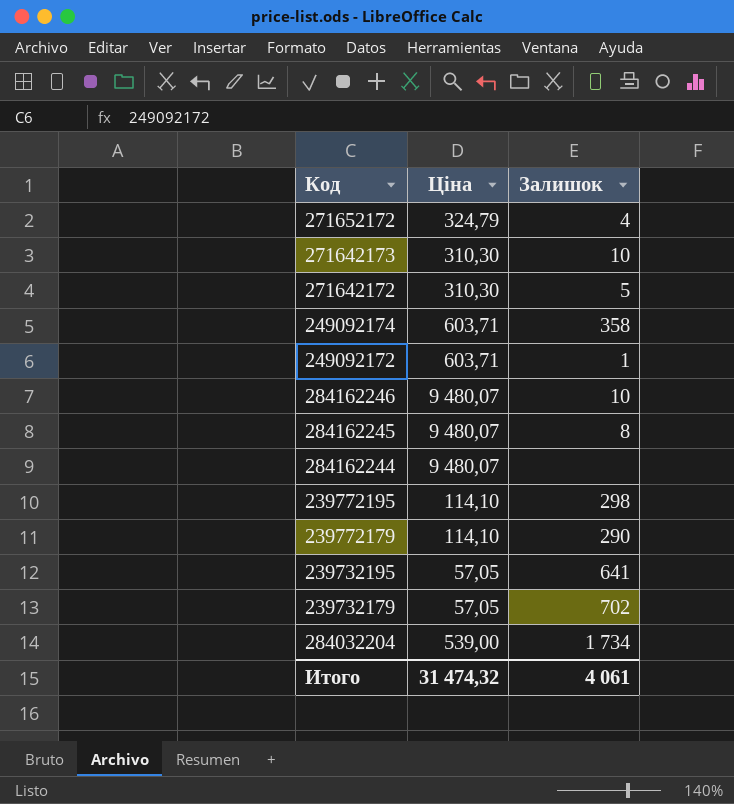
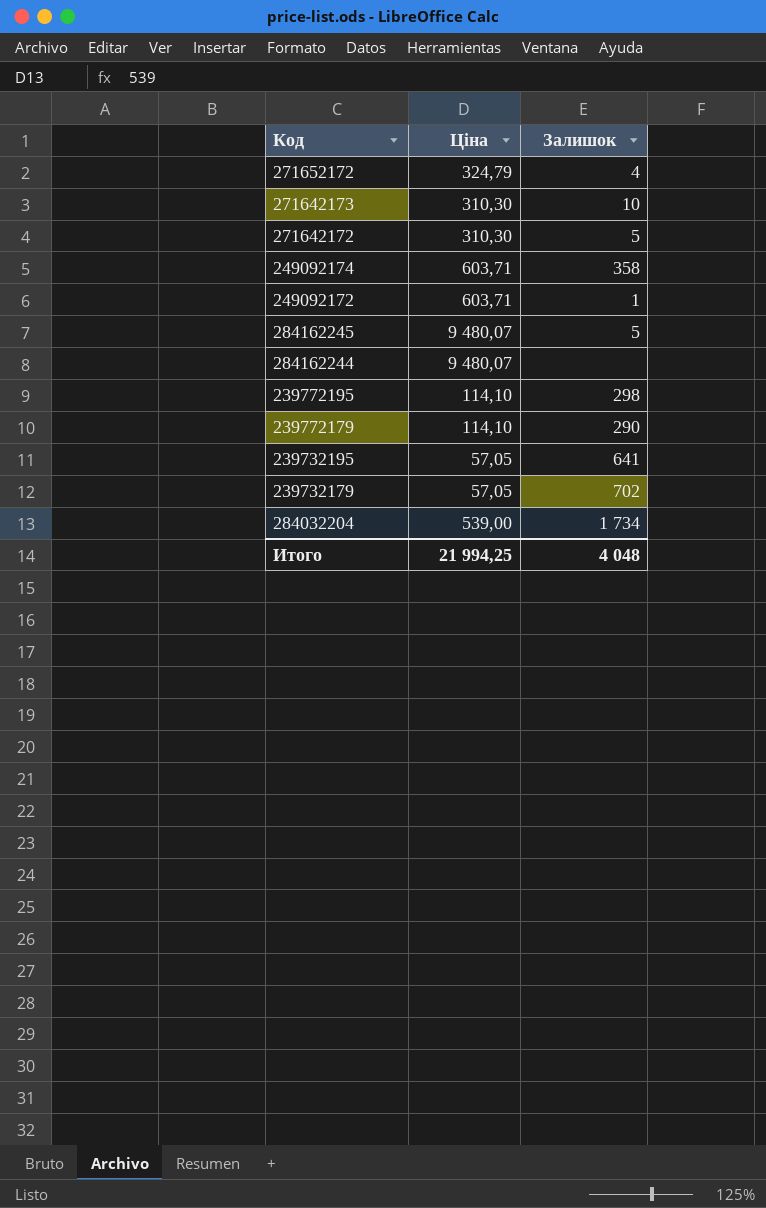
row 284162246: 9 480,07 | 10 -> none
284162245 | Залишок: 8 -> 5
Итого | Ціна: 31 474,32 -> 21 994,25
Итого | Залишок: 4 061 -> 4 048

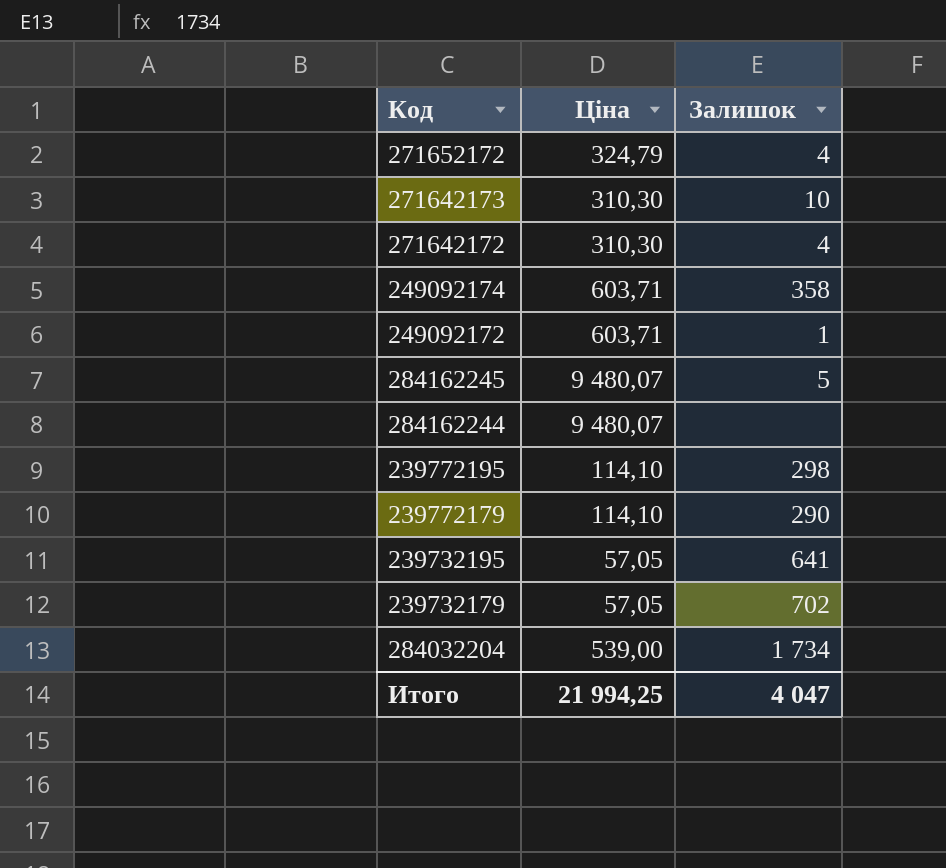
271642172 | Залишок: 5 -> 4
Итого | Залишок: 4 048 -> 4 047

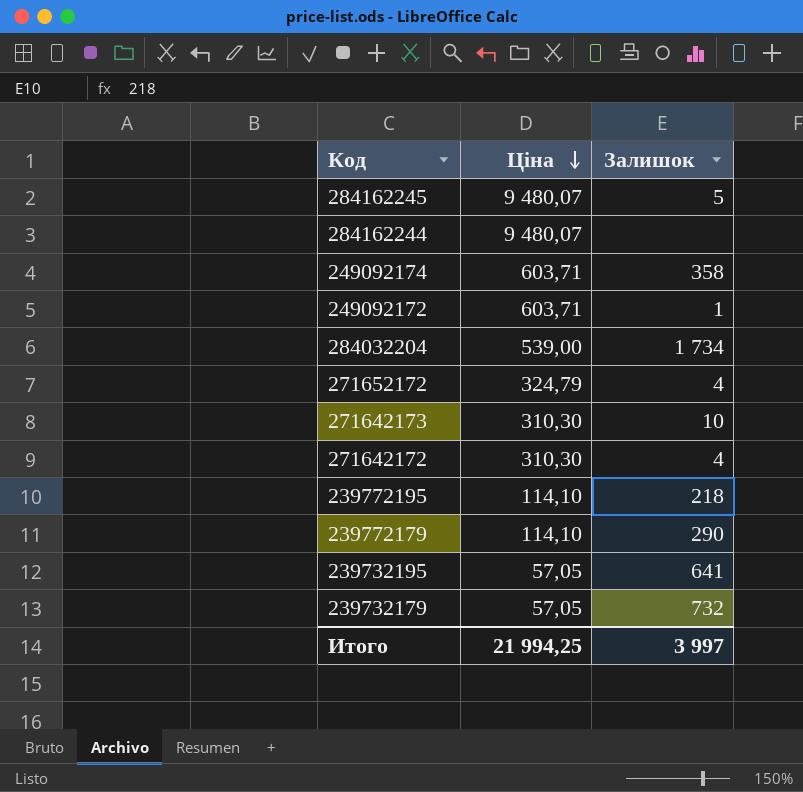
row order: none -> Ціна descending
239772195 | Залишок: 298 -> 218
239732179 | Залишок: 702 -> 732
Итого | Залишок: 4 047 -> 3 997

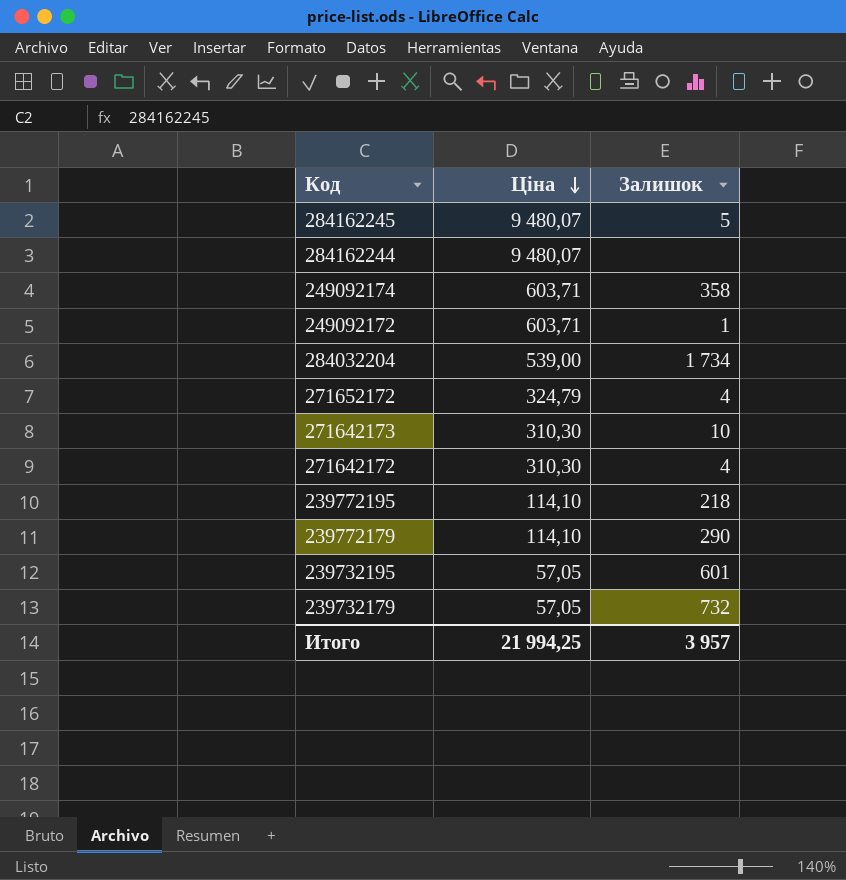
239732195 | Залишок: 641 -> 601
Итого | Залишок: 3 997 -> 3 957

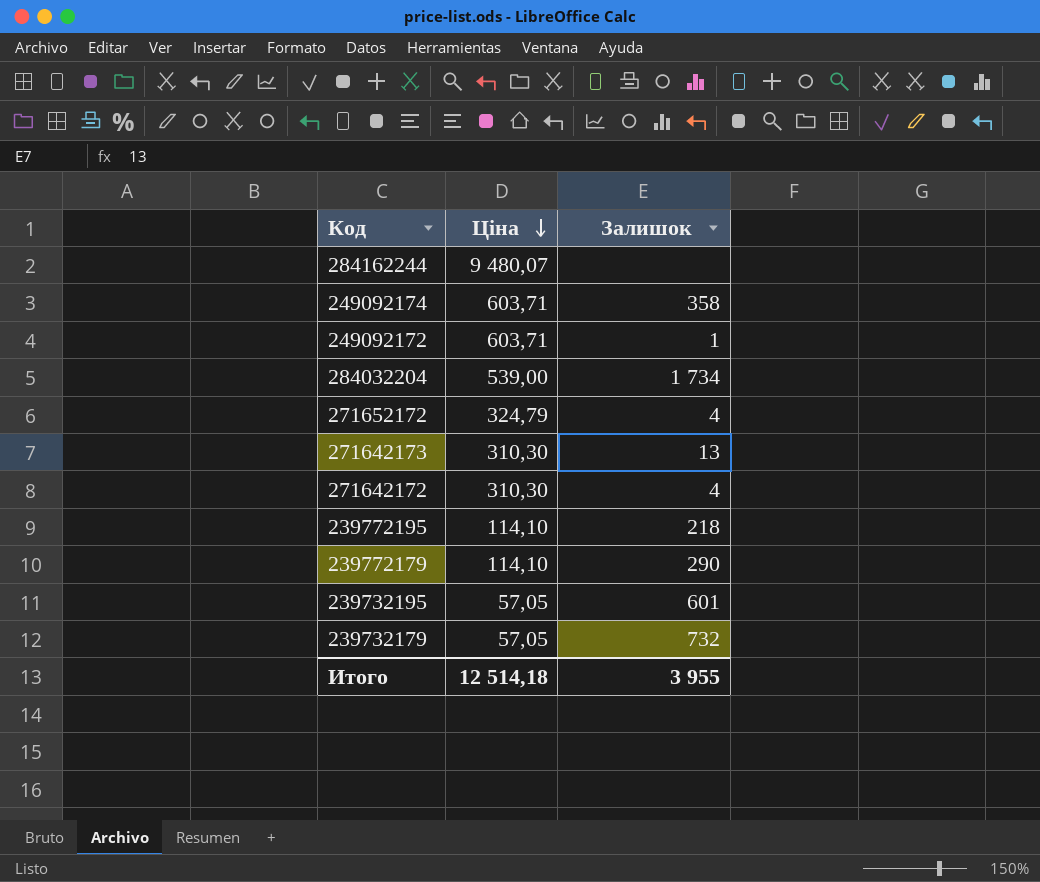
row 284162245: 9 480,07 | 5 -> none
271642173 | Залишок: 10 -> 13
Итого | Ціна: 21 994,25 -> 12 514,18
Итого | Залишок: 3 957 -> 3 955

